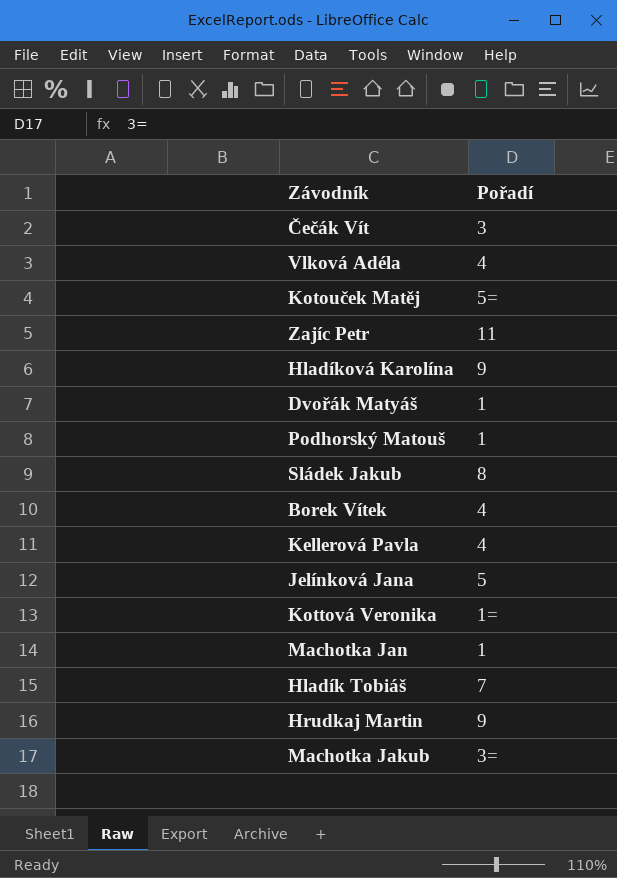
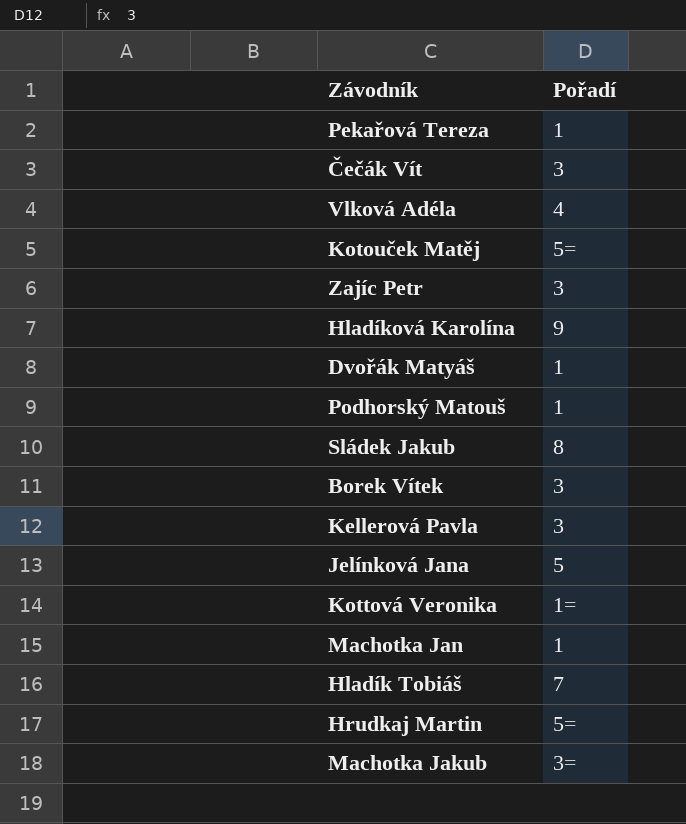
row Pekařová Tereza: none -> 1
Zajíc Petr | Pořadí: 11 -> 3
Borek Vítek | Pořadí: 4 -> 3
Kellerová Pavla | Pořadí: 4 -> 3
Hrudkaj Martin | Pořadí: 9 -> 5=

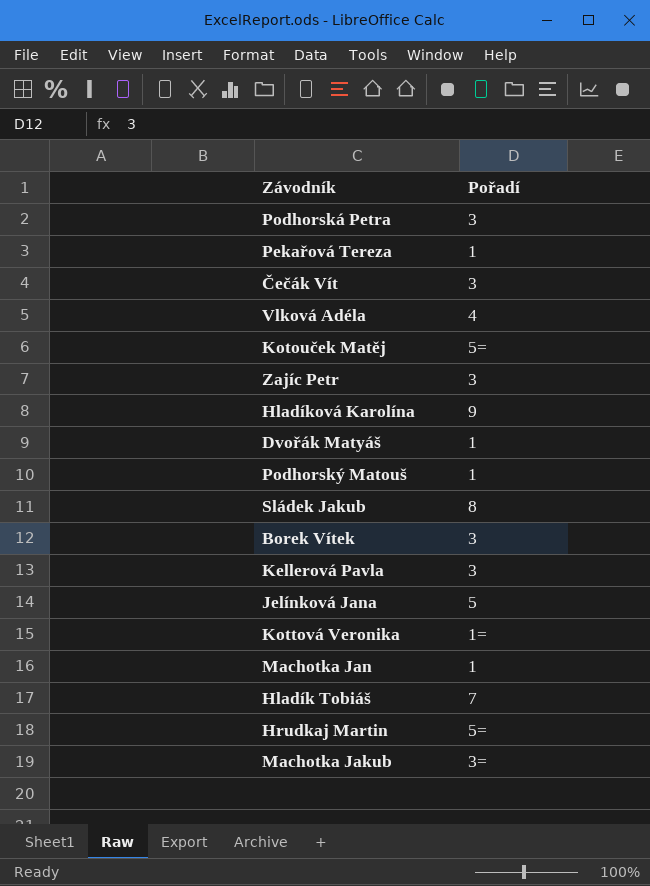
row Podhorská Petra: none -> 3

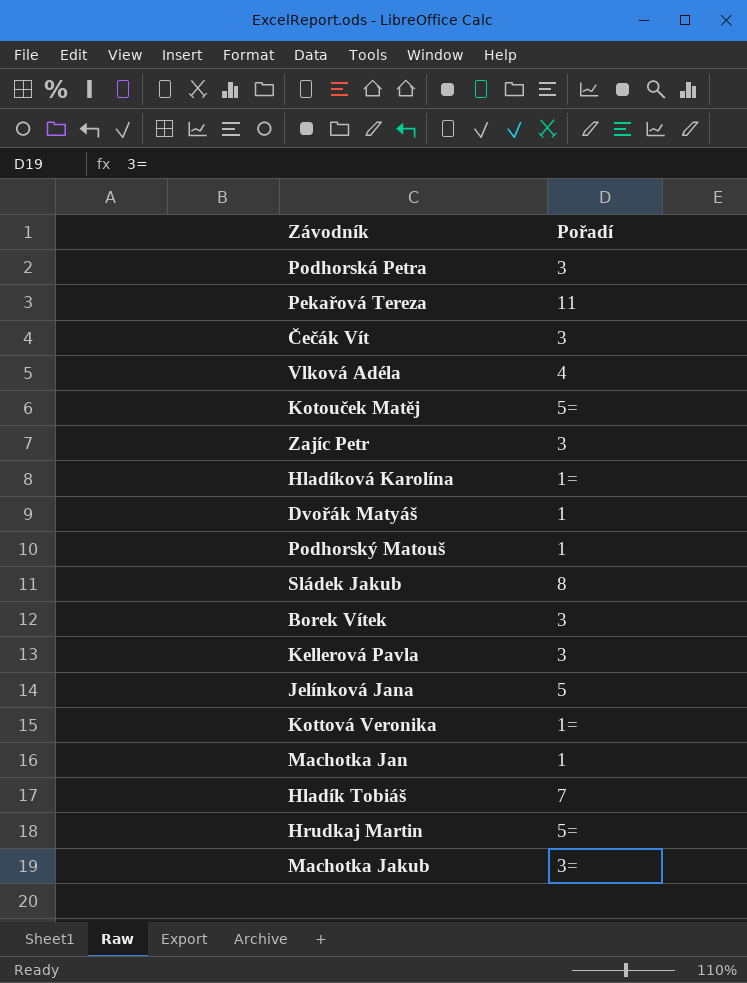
Pekařová Tereza | Pořadí: 1 -> 11
Hladíková Karolína | Pořadí: 9 -> 1=

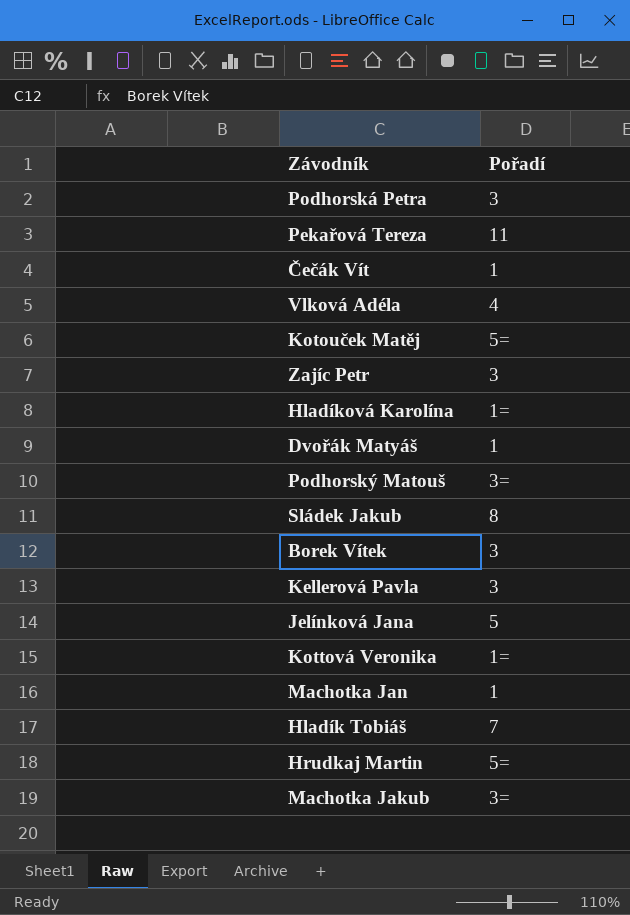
Čečák Vít | Pořadí: 3 -> 1
Podhorský Matouš | Pořadí: 1 -> 3=

